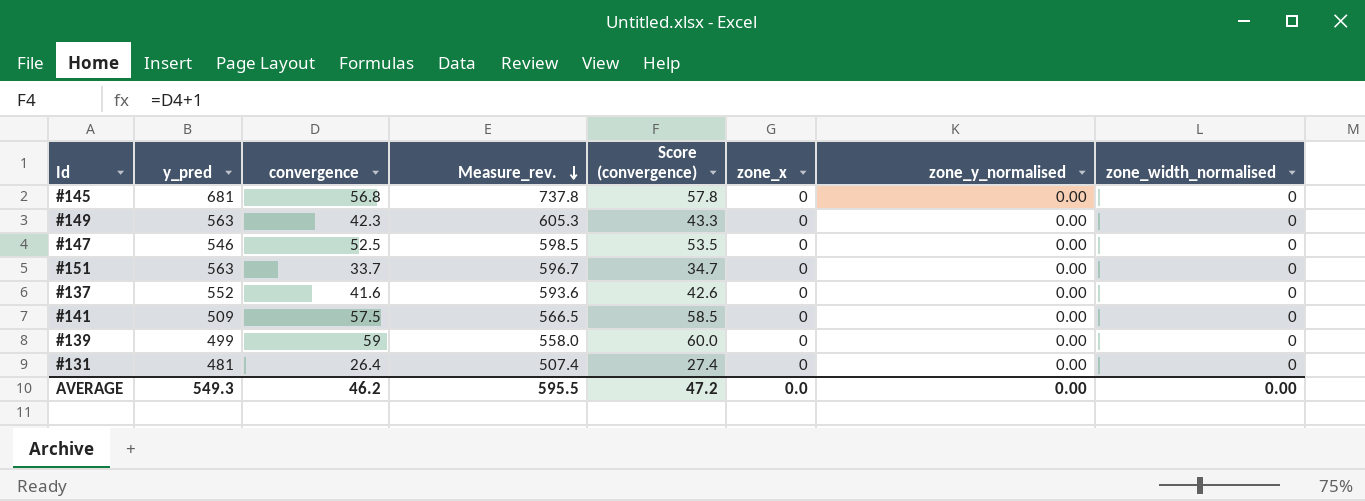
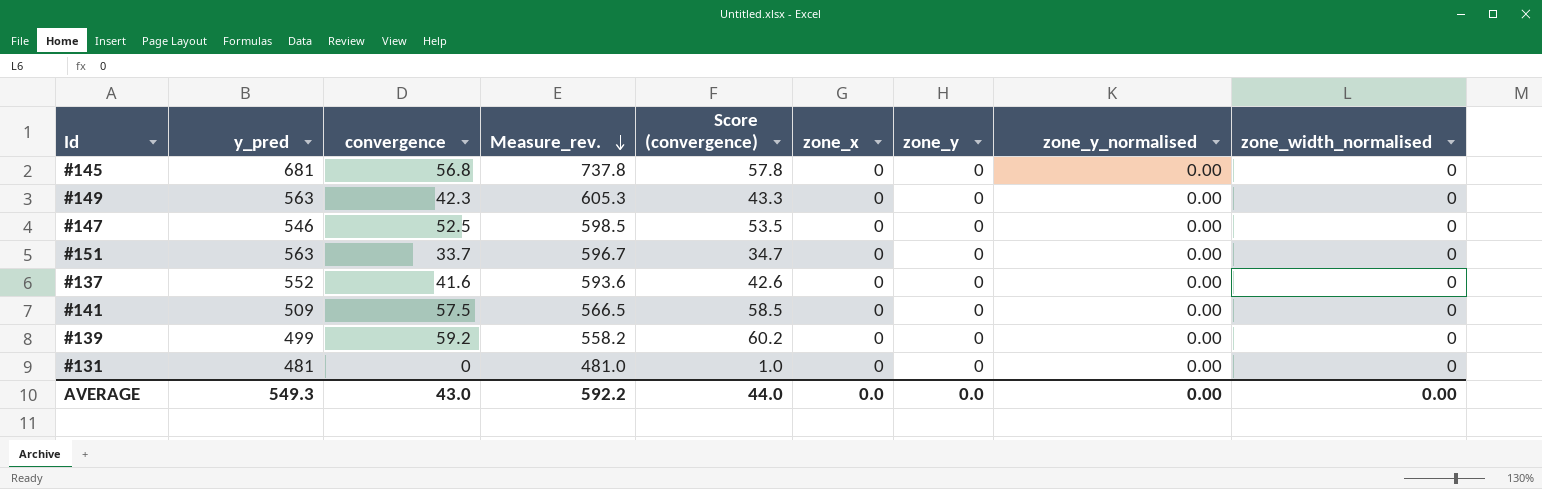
column zone_y | position: none -> 7
#139 | convergence: 59 -> 59.2
#139 | Measure_rev.: 558.0 -> 558.2
#139 | Score (convergence): 60.0 -> 60.2
#131 | convergence: 26.4 -> 0
#131 | Measure_rev.: 507.4 -> 481.0
#131 | Score (convergence): 27.4 -> 1.0
AVERAGE | convergence: 46.2 -> 43.0
AVERAGE | Measure_rev.: 595.5 -> 592.2
AVERAGE | Score (convergence): 47.2 -> 44.0

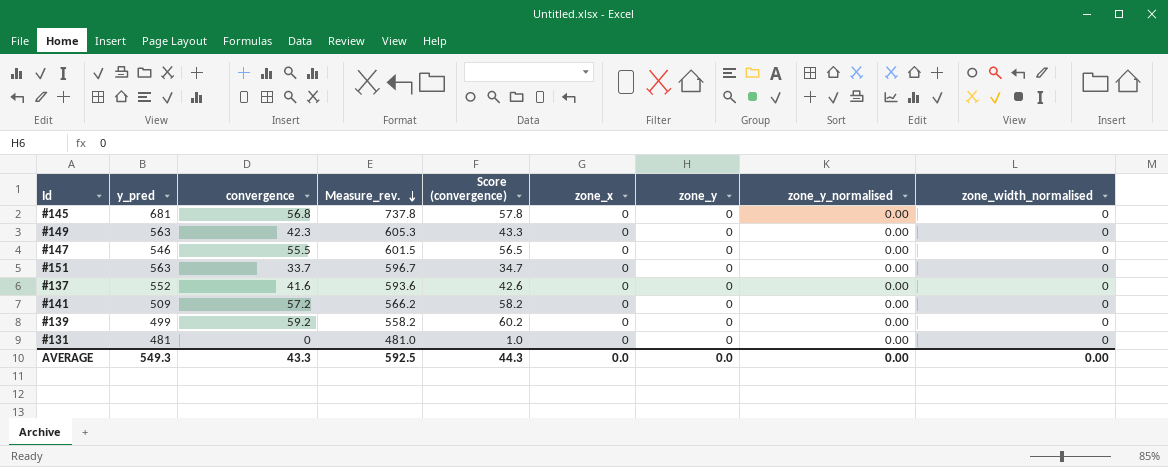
#147 | convergence: 52.5 -> 55.5
#147 | Measure_rev.: 598.5 -> 601.5
#147 | Score (convergence): 53.5 -> 56.5
#141 | convergence: 57.5 -> 57.2
#141 | Measure_rev.: 566.5 -> 566.2
#141 | Score (convergence): 58.5 -> 58.2
AVERAGE | convergence: 43.0 -> 43.3
AVERAGE | Measure_rev.: 592.2 -> 592.5
AVERAGE | Score (convergence): 44.0 -> 44.3

